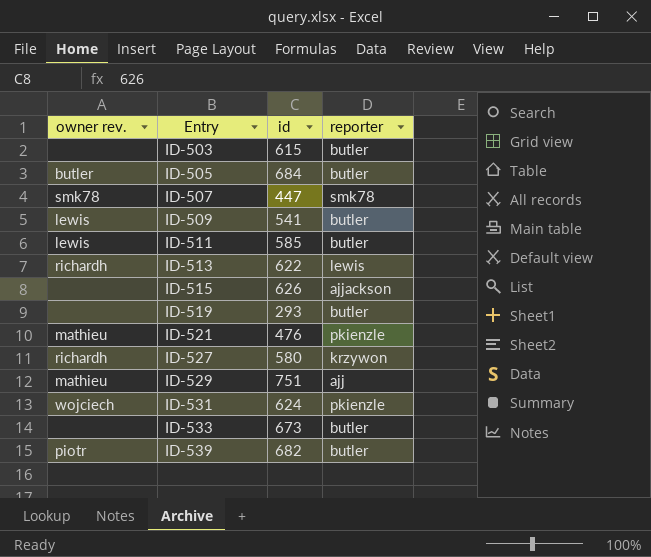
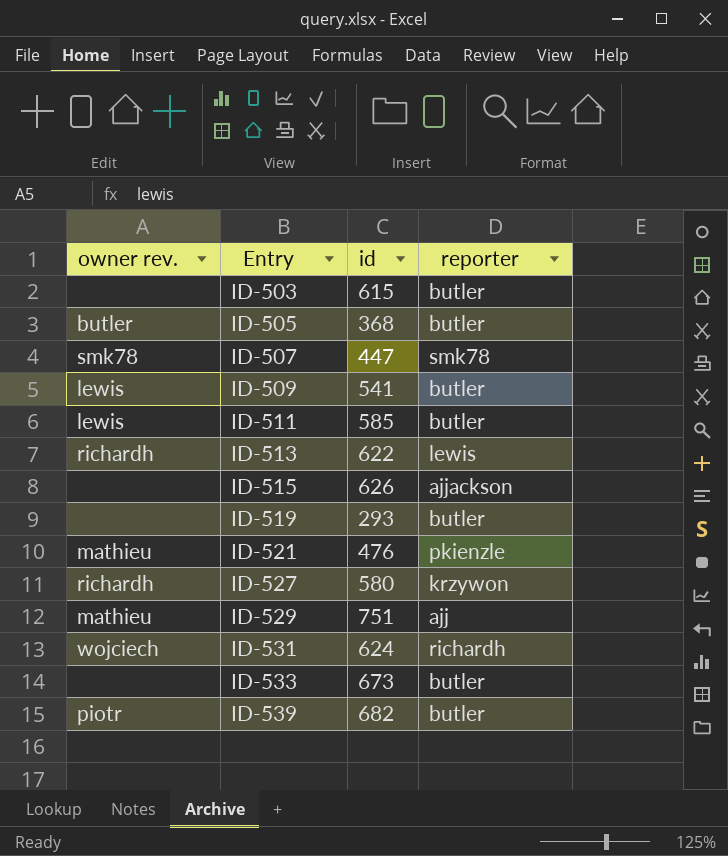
ID-505 | id: 684 -> 368
ID-531 | reporter: pkienzle -> richardh

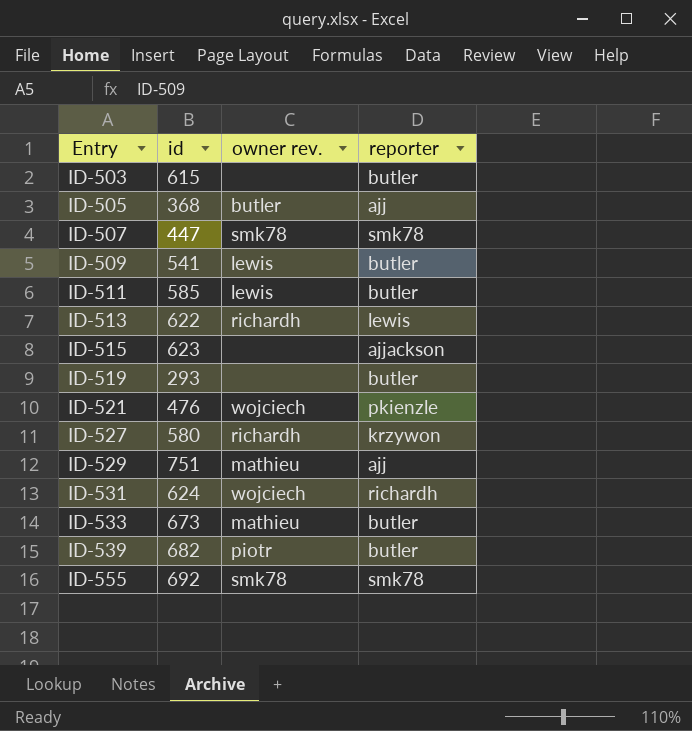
column owner rev. | position: 1 -> 3
ID-505 | reporter: butler -> ajj
ID-515 | id: 626 -> 623
ID-521 | owner rev.: mathieu -> wojciech
ID-533 | owner rev.: none -> mathieu
row ID-555: none -> 692 | smk78 | smk78

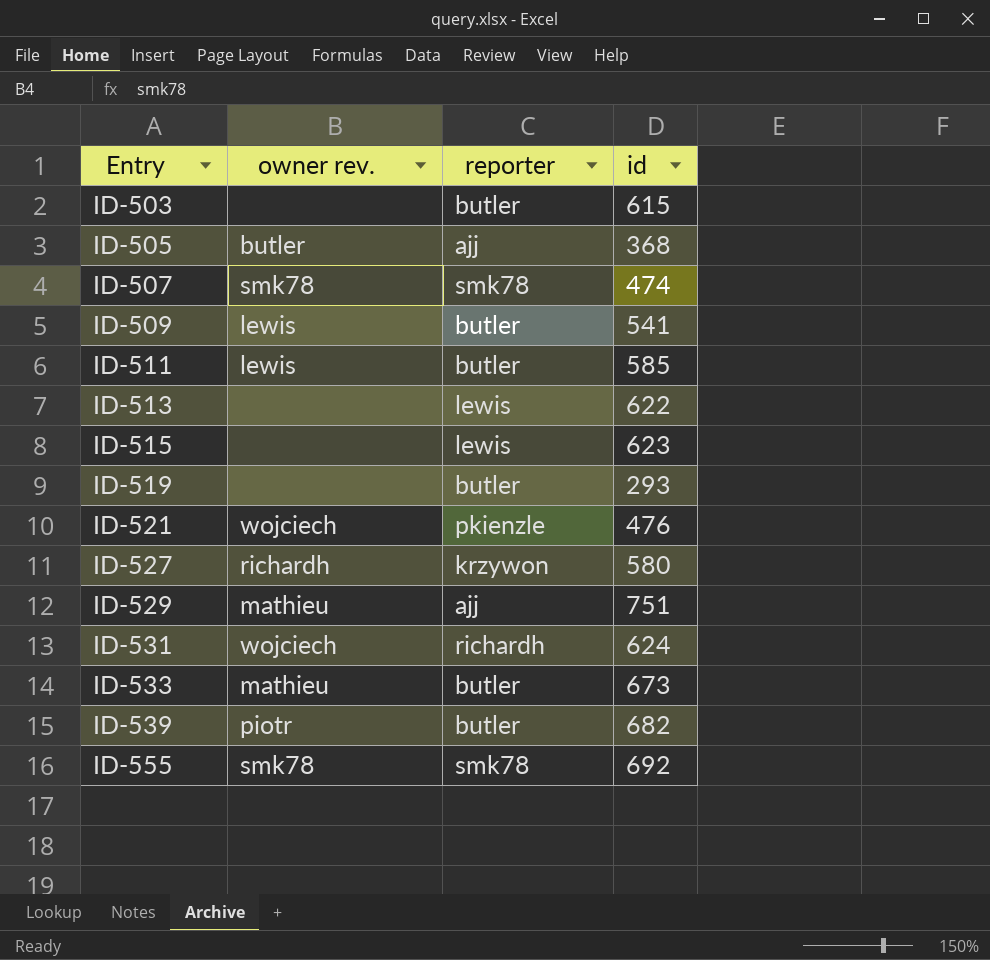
column id | position: 2 -> 4
ID-507 | id: 447 -> 474
ID-513 | owner rev.: richardh -> none
ID-515 | reporter: ajjackson -> lewis

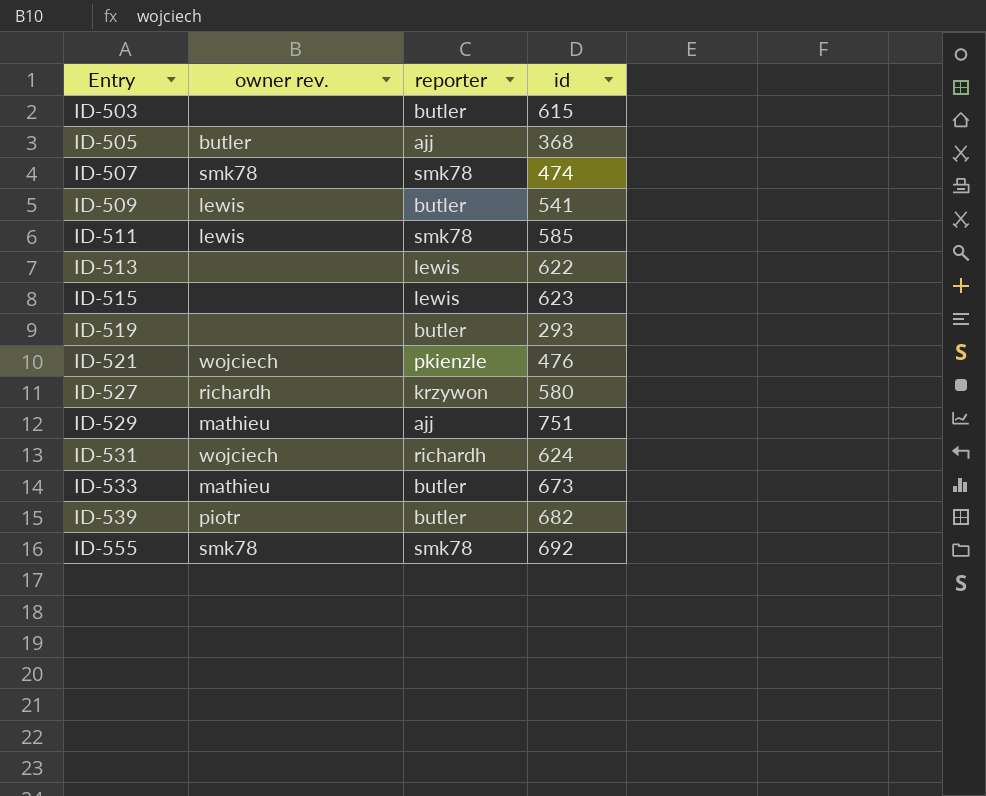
ID-511 | reporter: butler -> smk78

